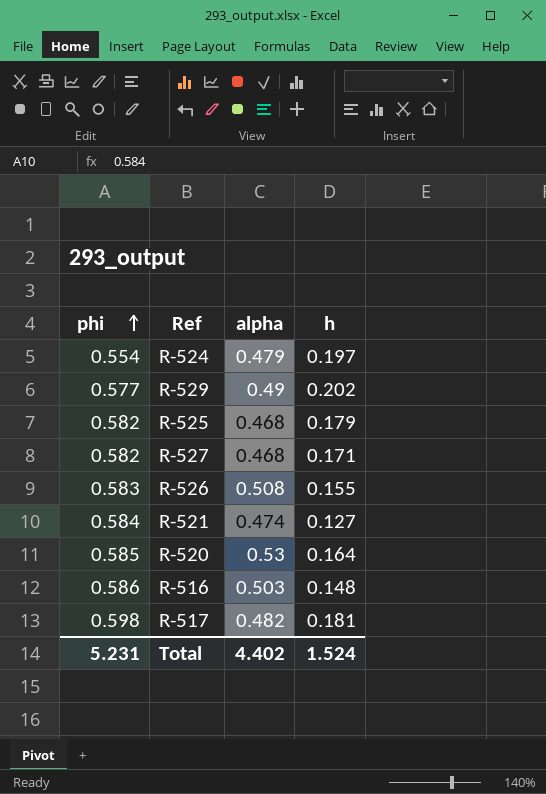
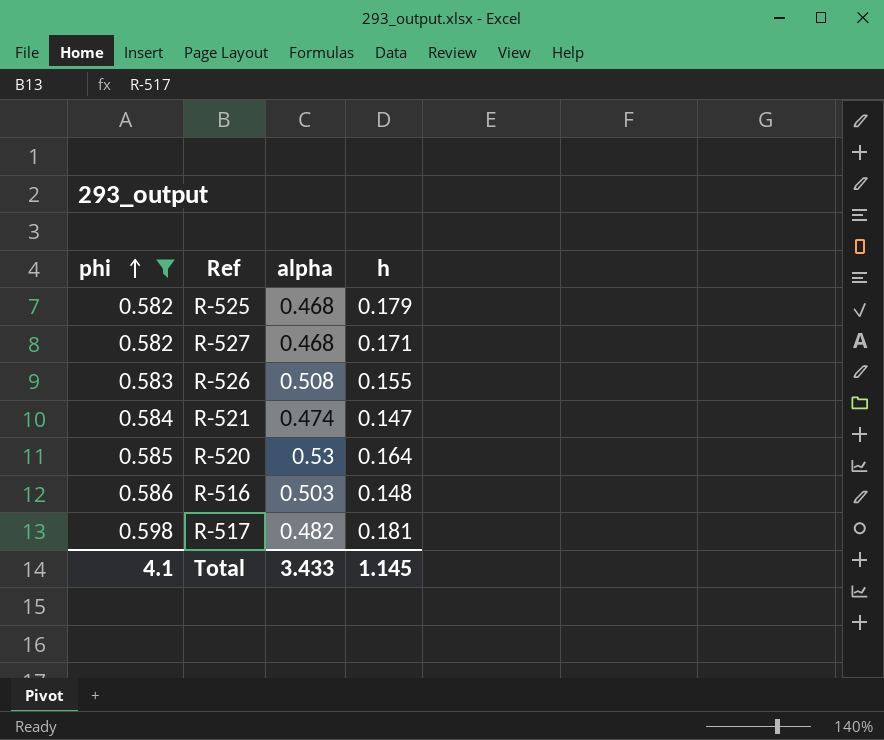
filter: none -> phi >= 0.582
R-521 | h: 0.127 -> 0.147
Total | phi: 5.231 -> 4.1
Total | alpha: 4.402 -> 3.433
Total | h: 1.524 -> 1.145

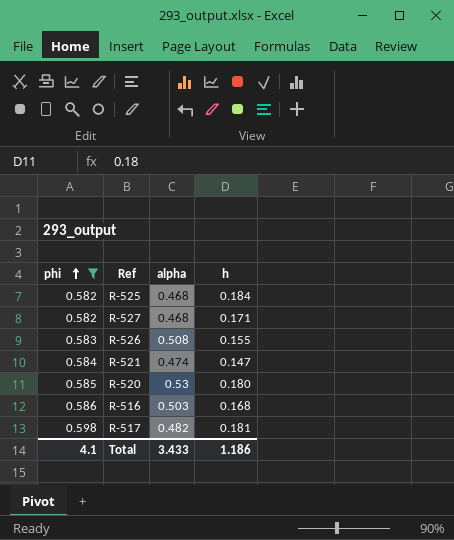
R-525 | h: 0.179 -> 0.184
R-520 | h: 0.164 -> 0.180
R-516 | h: 0.148 -> 0.168
Total | h: 1.145 -> 1.186

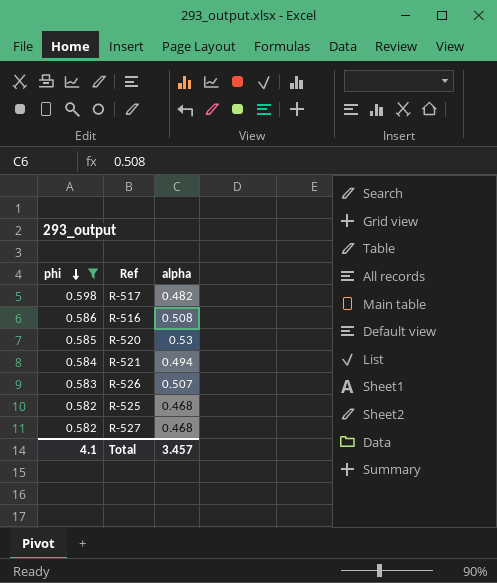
row order: phi ascending -> phi descending
column h | position: 4 -> none
R-516 | alpha: 0.503 -> 0.508
R-521 | alpha: 0.474 -> 0.494
R-526 | alpha: 0.508 -> 0.507
Total | alpha: 3.433 -> 3.457

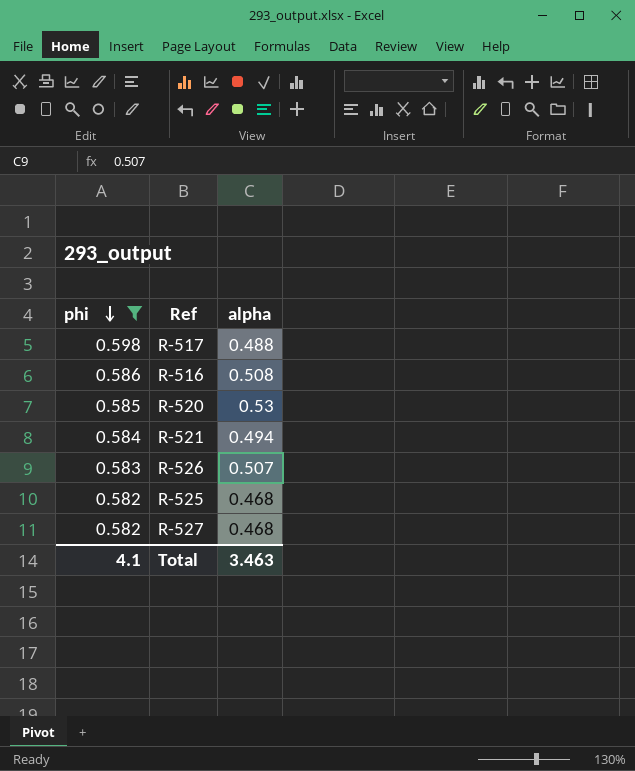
R-517 | alpha: 0.482 -> 0.488
Total | alpha: 3.457 -> 3.463

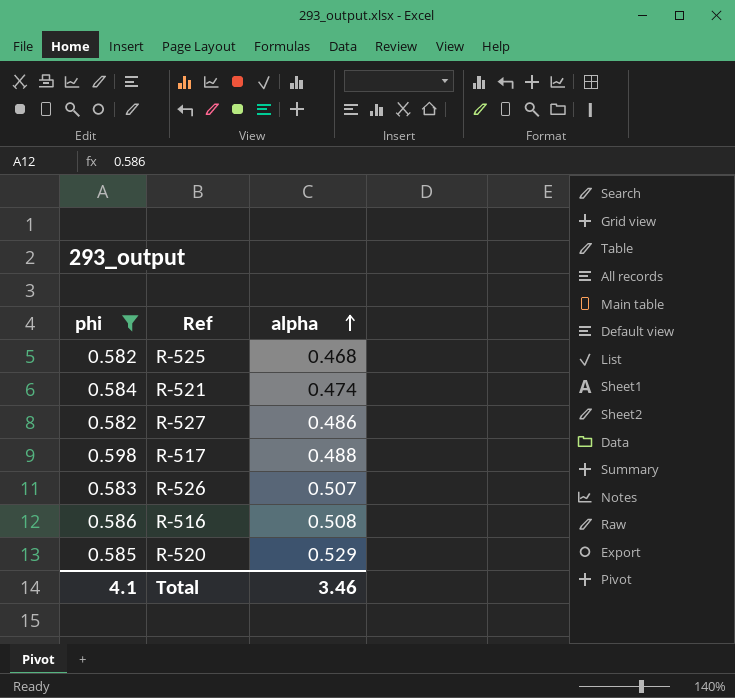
row order: phi descending -> alpha ascending
R-521 | alpha: 0.494 -> 0.474
R-527 | alpha: 0.468 -> 0.486
R-520 | alpha: 0.53 -> 0.529
Total | alpha: 3.463 -> 3.46

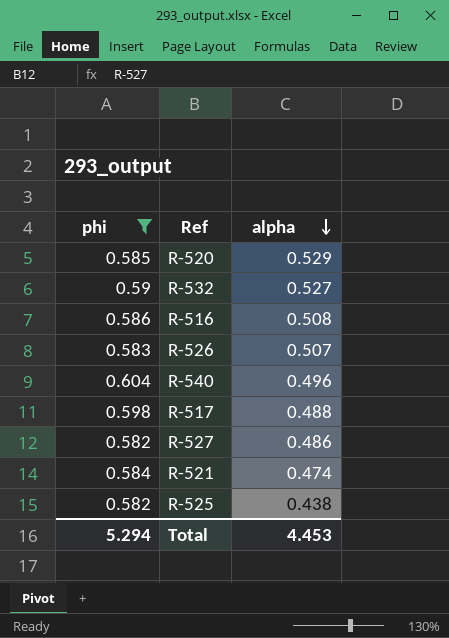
row order: alpha ascending -> alpha descending
row R-532: none -> 0.59 | 0.527
row R-540: none -> 0.604 | 0.496
R-525 | alpha: 0.468 -> 0.438
Total | phi: 4.1 -> 5.294
Total | alpha: 3.46 -> 4.453

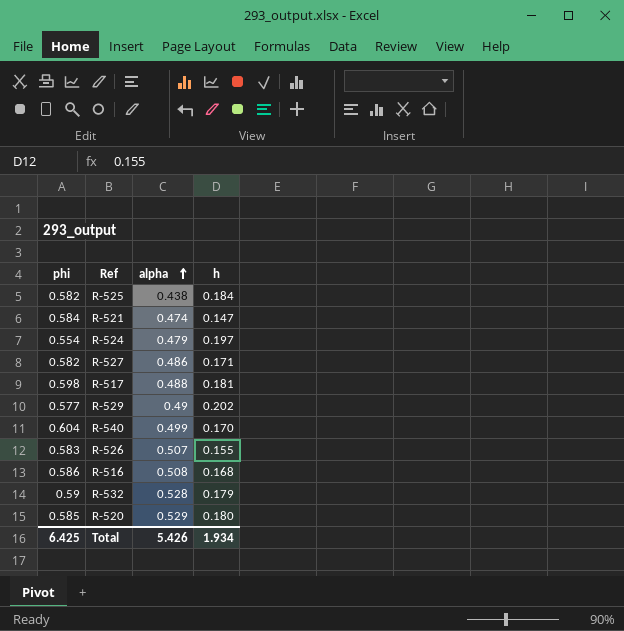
filter: phi >= 0.582 -> none
row order: alpha descending -> alpha ascending
column h | position: none -> 4
R-540 | alpha: 0.496 -> 0.499
R-532 | alpha: 0.527 -> 0.528
Total | phi: 5.294 -> 6.425
Total | alpha: 4.453 -> 5.426

